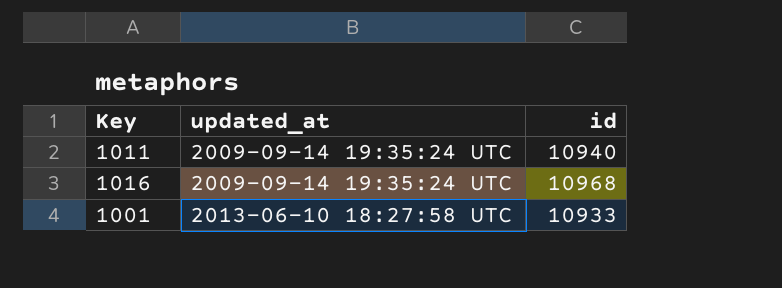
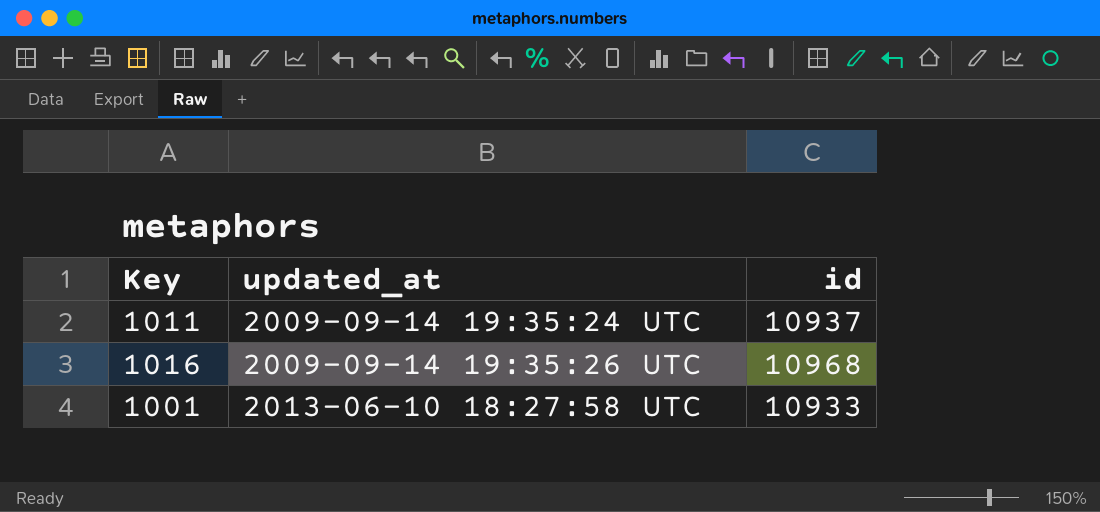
1011 | id: 10940 -> 10937
1016 | updated_at: 2009-09-14 19:35:24 UTC -> 2009-09-14 19:35:26 UTC

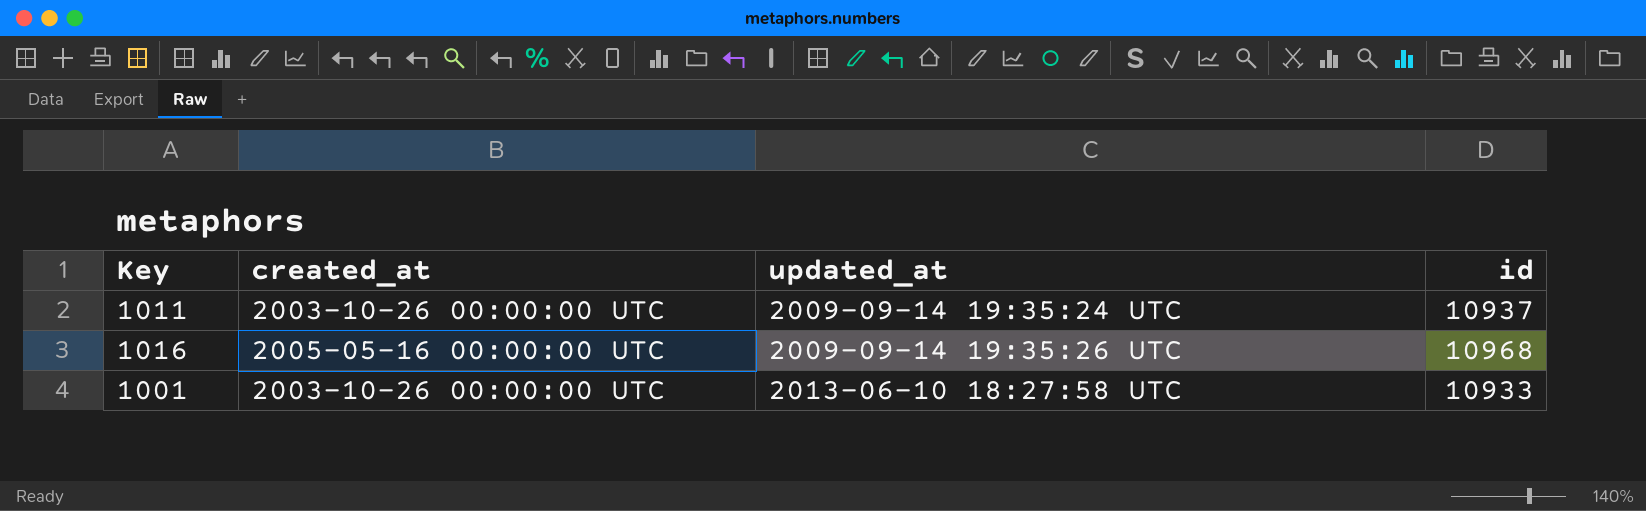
column created_at | position: none -> 2

